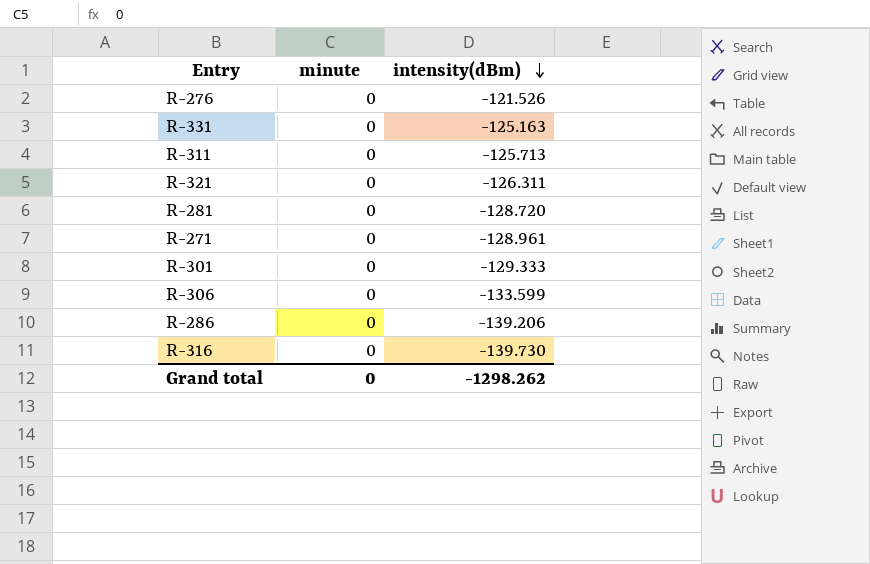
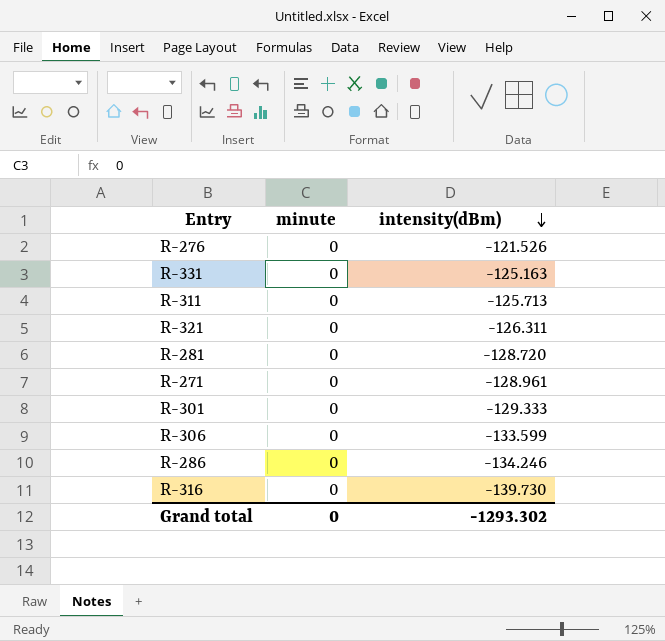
R-286 | intensity(dBm): -139.206 -> -134.246
Grand total | intensity(dBm): -1298.262 -> -1293.302

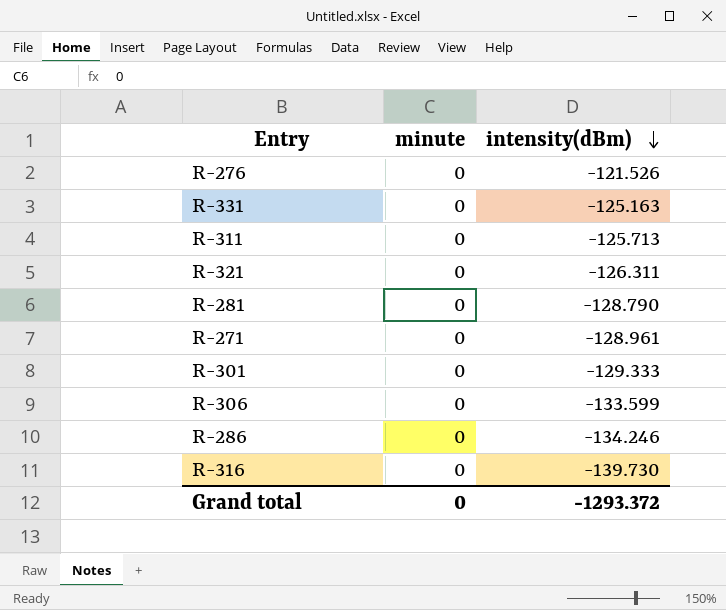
R-281 | intensity(dBm): -128.720 -> -128.790
Grand total | intensity(dBm): -1293.302 -> -1293.372

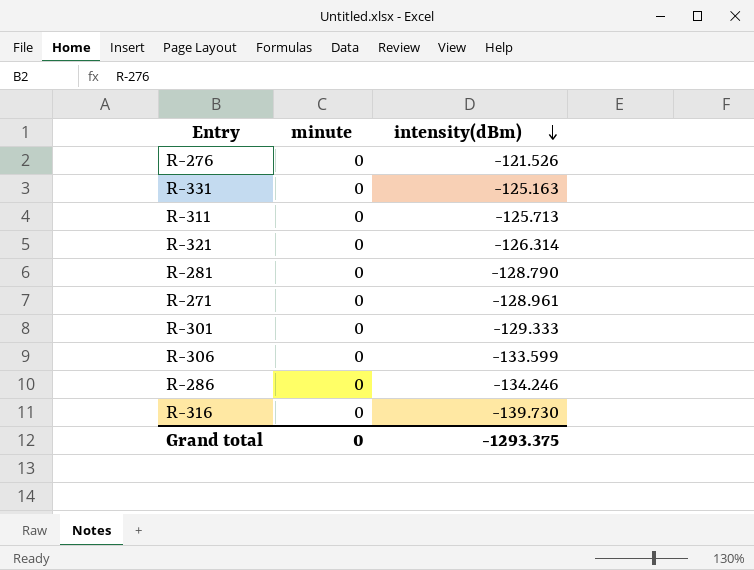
R-321 | intensity(dBm): -126.311 -> -126.314
Grand total | intensity(dBm): -1293.372 -> -1293.375

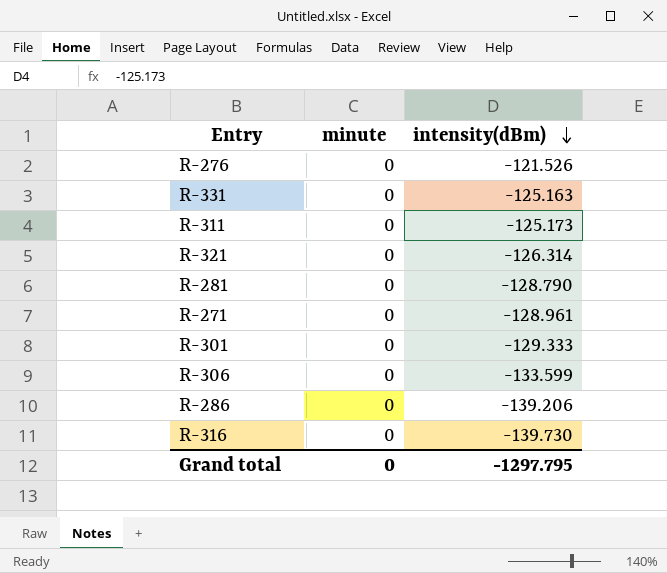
R-311 | intensity(dBm): -125.713 -> -125.173
R-286 | intensity(dBm): -134.246 -> -139.206
Grand total | intensity(dBm): -1293.375 -> -1297.795

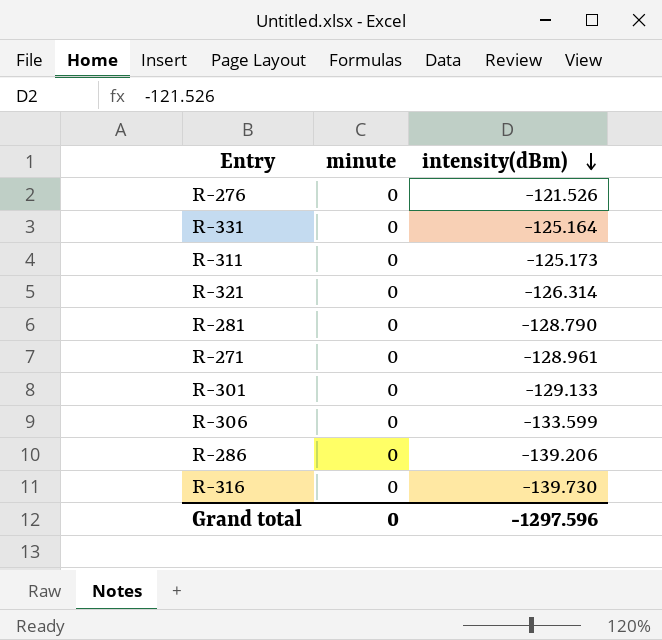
R-331 | intensity(dBm): -125.163 -> -125.164
R-301 | intensity(dBm): -129.333 -> -129.133
Grand total | intensity(dBm): -1297.795 -> -1297.596

